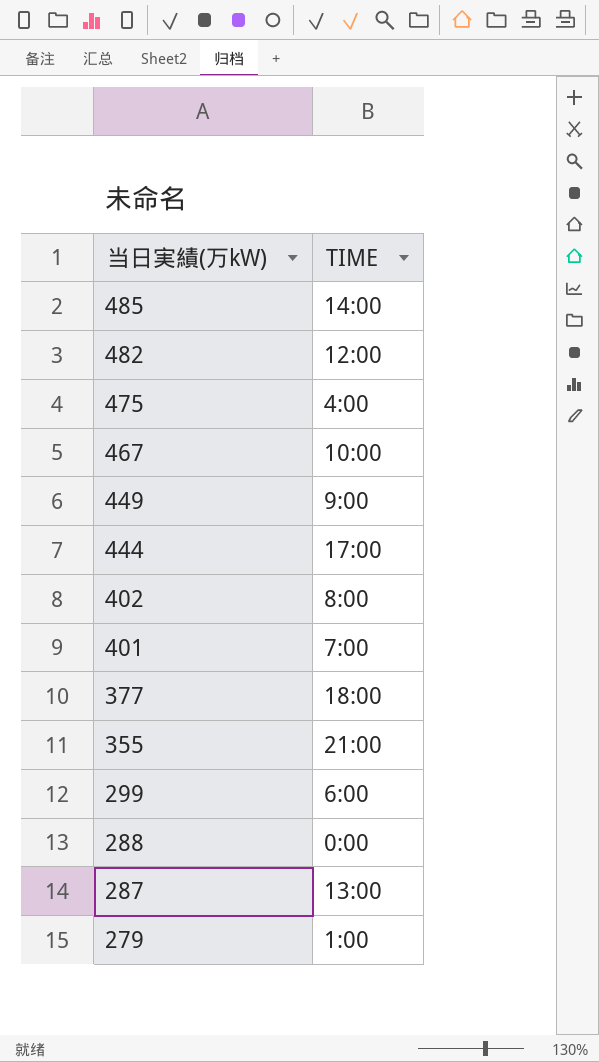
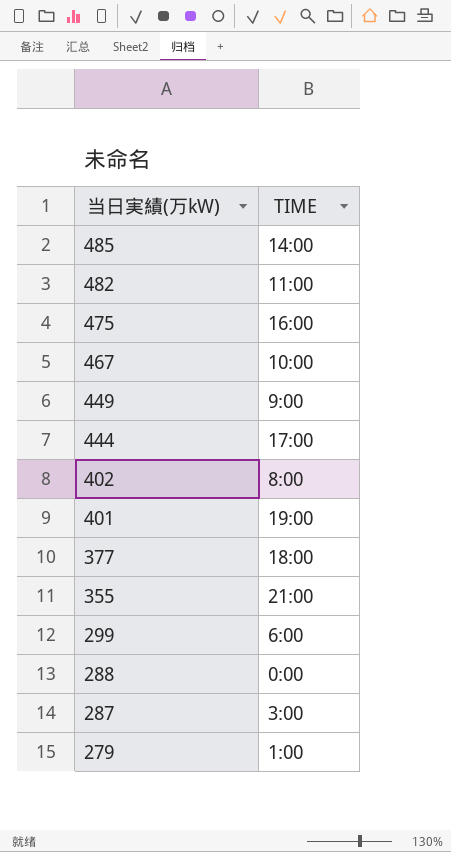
482 | TIME: 12:00 -> 11:00
475 | TIME: 4:00 -> 16:00
401 | TIME: 7:00 -> 19:00
287 | TIME: 13:00 -> 3:00

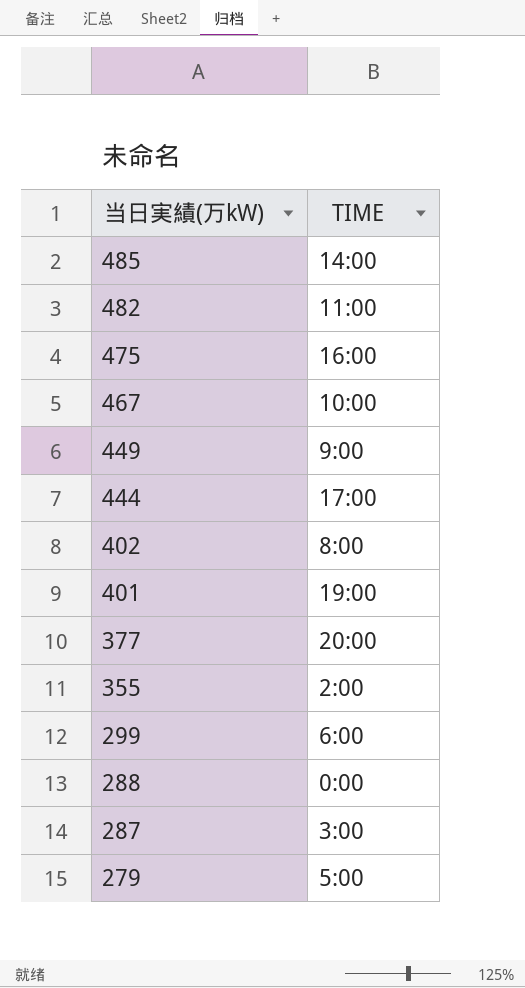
377 | TIME: 18:00 -> 20:00
355 | TIME: 21:00 -> 2:00
279 | TIME: 1:00 -> 5:00

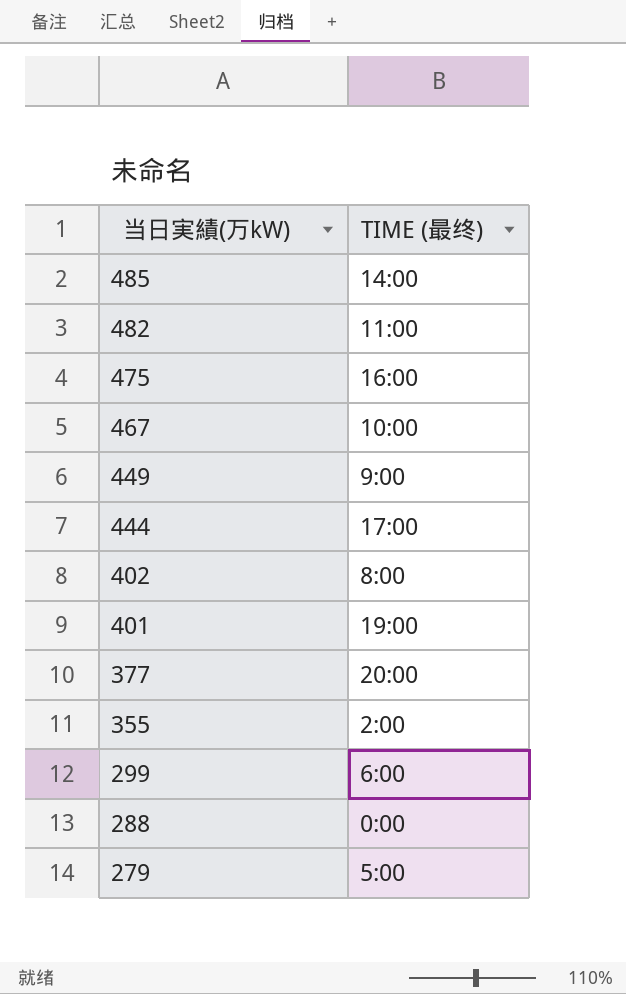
column name: TIME -> TIME (最终)
row 287: 3:00 -> none

